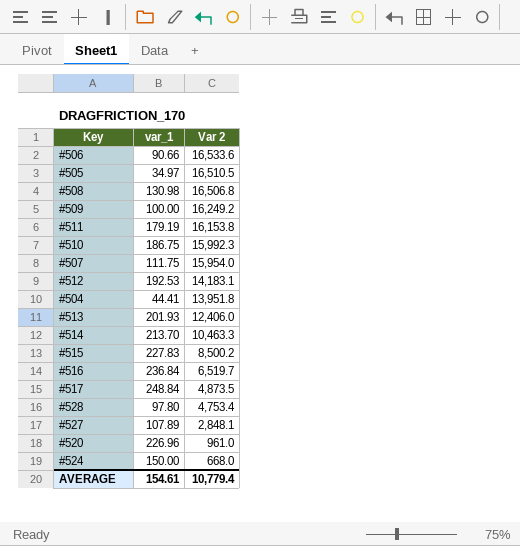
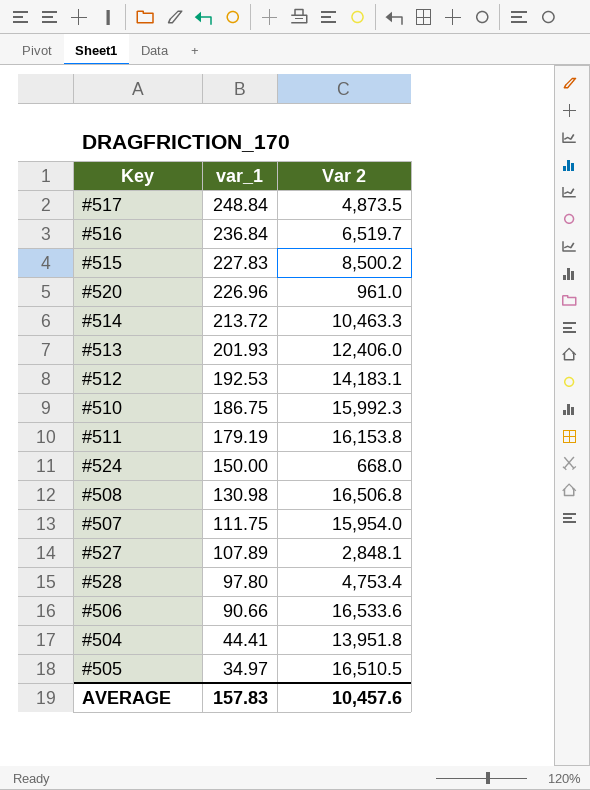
row order: Var 2 descending -> var_1 descending
row #509: 100.00 | 16,249.2 -> none
#514 | var_1: 213.70 -> 213.72
AVERAGE | var_1: 154.61 -> 157.83
AVERAGE | Var 2: 10,779.4 -> 10,457.6

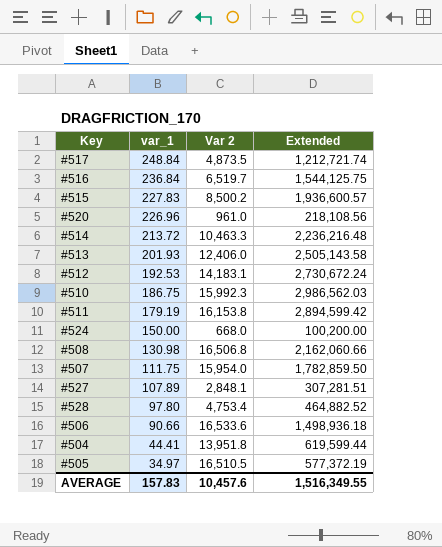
column Extended | formula: none -> [var_1] * [Var 2]

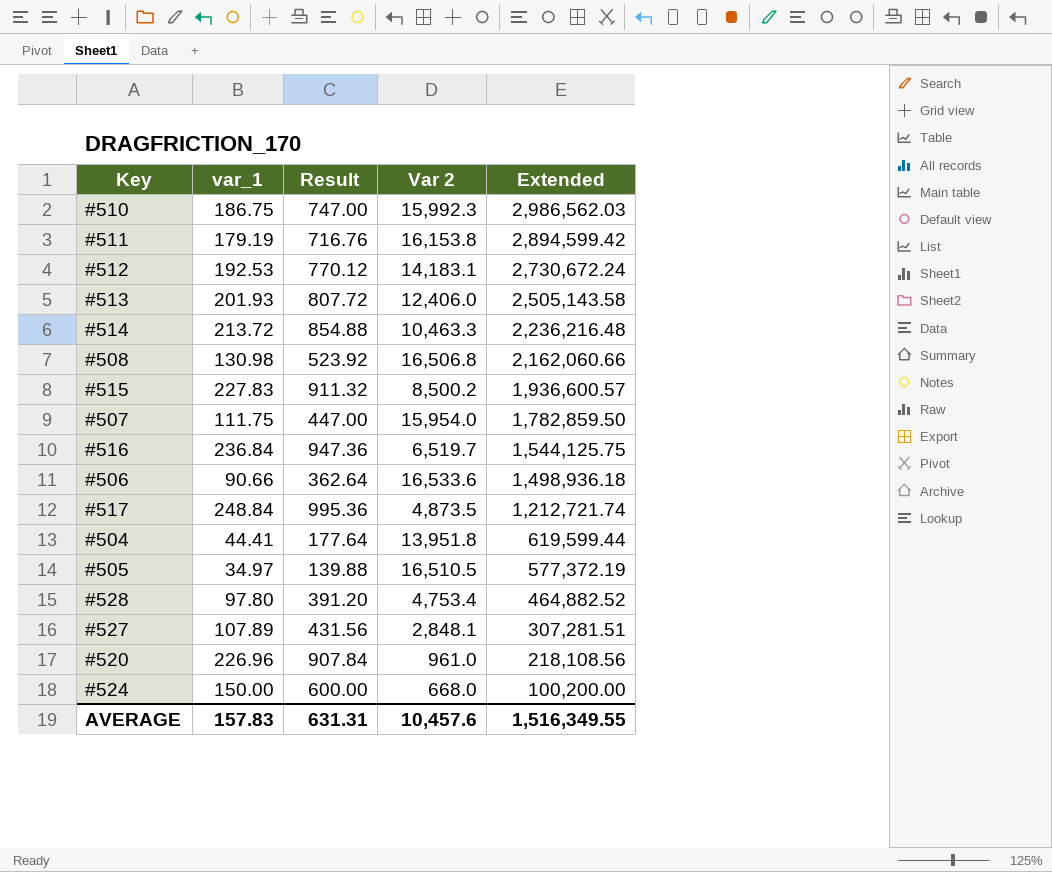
row order: var_1 descending -> Extended descending
column Result | formula: none -> [var_1] * 4

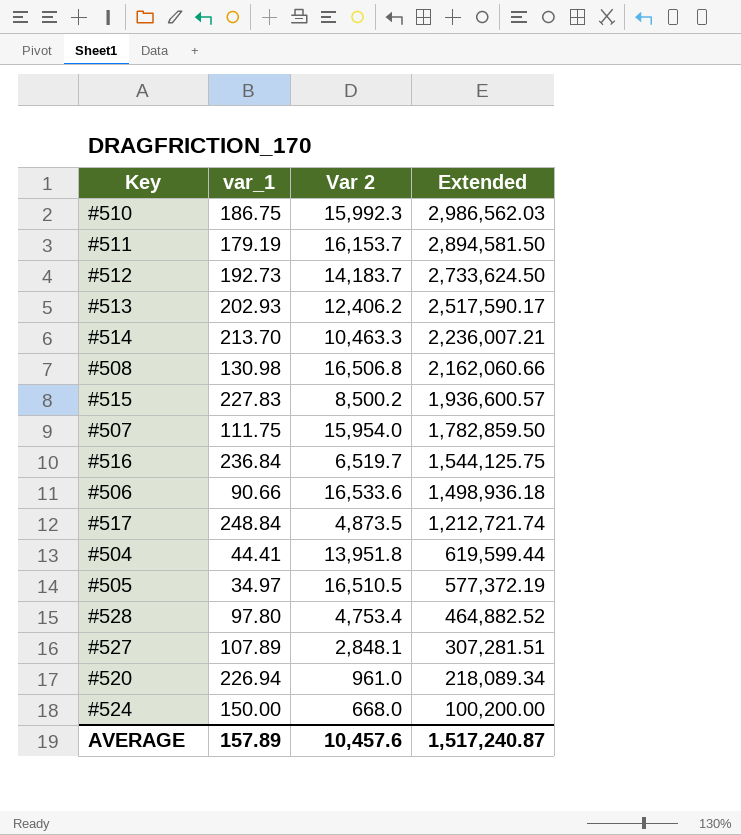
column Result | formula: [var_1] * 4 -> none
#511 | Var 2: 16,153.8 -> 16,153.7
#511 | Extended: 2,894,599.42 -> 2,894,581.50
#512 | var_1: 192.53 -> 192.73
#512 | Var 2: 14,183.1 -> 14,183.7
#512 | Extended: 2,730,672.24 -> 2,733,624.50
#513 | var_1: 201.93 -> 202.93
#513 | Var 2: 12,406.0 -> 12,406.2
#513 | Extended: 2,505,143.58 -> 2,517,590.17
#514 | var_1: 213.72 -> 213.70
#514 | Extended: 2,236,216.48 -> 2,236,007.21
#520 | var_1: 226.96 -> 226.94
#520 | Extended: 218,108.56 -> 218,089.34
AVERAGE | var_1: 157.83 -> 157.89
AVERAGE | Extended: 1,516,349.55 -> 1,517,240.87

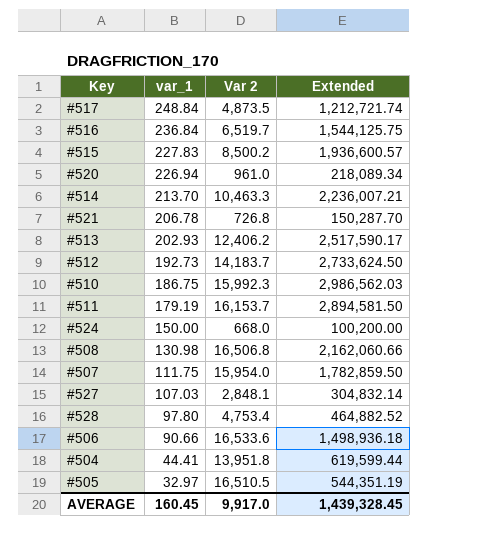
row order: Extended descending -> var_1 descending
row #521: none -> 206.78 | 726.8 | 150,287.70
#527 | var_1: 107.89 -> 107.03
#527 | Extended: 307,281.51 -> 304,832.14
#505 | var_1: 34.97 -> 32.97
#505 | Extended: 577,372.19 -> 544,351.19
AVERAGE | var_1: 157.89 -> 160.45
AVERAGE | Var 2: 10,457.6 -> 9,917.0
AVERAGE | Extended: 1,517,240.87 -> 1,439,328.45

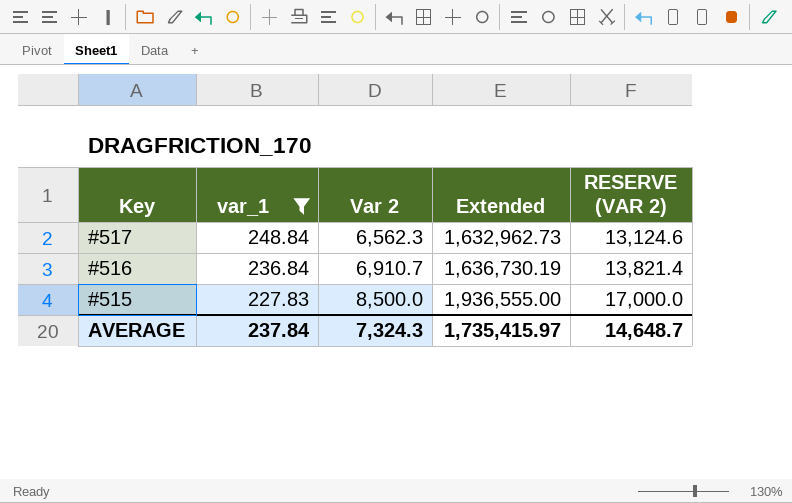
filter: none -> var_1 >= 227.83
column RESERVE (VAR 2) | formula: none -> [Var 2] * 2
#517 | Var 2: 4,873.5 -> 6,562.3
#517 | Extended: 1,212,721.74 -> 1,632,962.73
#516 | Var 2: 6,519.7 -> 6,910.7
#516 | Extended: 1,544,125.75 -> 1,636,730.19
#515 | Var 2: 8,500.2 -> 8,500.0
#515 | Extended: 1,936,600.57 -> 1,936,555.00
AVERAGE | var_1: 160.45 -> 237.84
AVERAGE | Var 2: 9,917.0 -> 7,324.3
AVERAGE | Extended: 1,439,328.45 -> 1,735,415.97

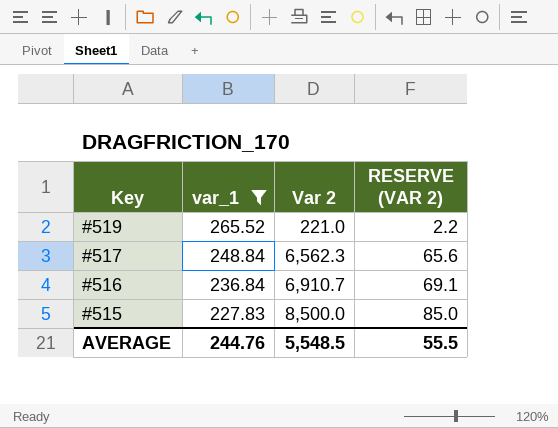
column Extended | formula: [var_1] * [Var 2] -> none
column RESERVE (VAR 2) | formula: [Var 2] * 2 -> [Var 2] * 0.01
row #519: none -> 265.52 | 221.0 | 2.2
AVERAGE | var_1: 237.84 -> 244.76
AVERAGE | Var 2: 7,324.3 -> 5,548.5
AVERAGE | RESERVE (VAR 2): 14,648.7 -> 55.5

